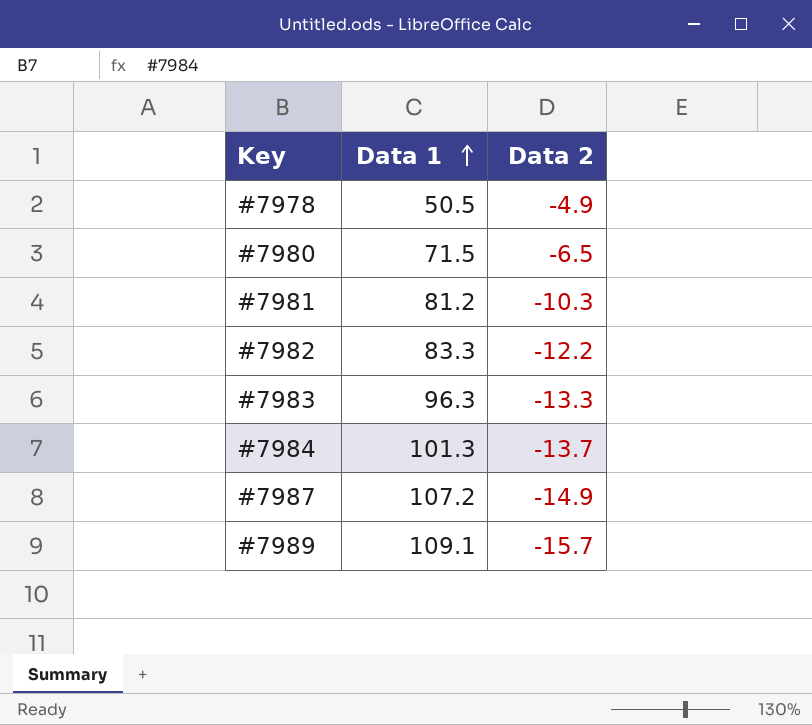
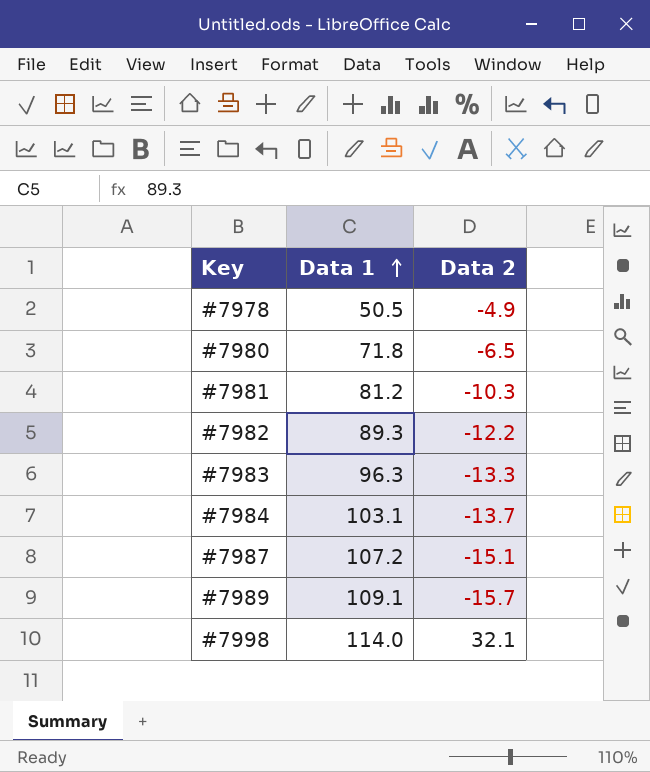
#7980 | Data 1: 71.5 -> 71.8
#7982 | Data 1: 83.3 -> 89.3
#7984 | Data 1: 101.3 -> 103.1
#7987 | Data 2: -14.9 -> -15.1
row #7998: none -> 114.0 | 32.1

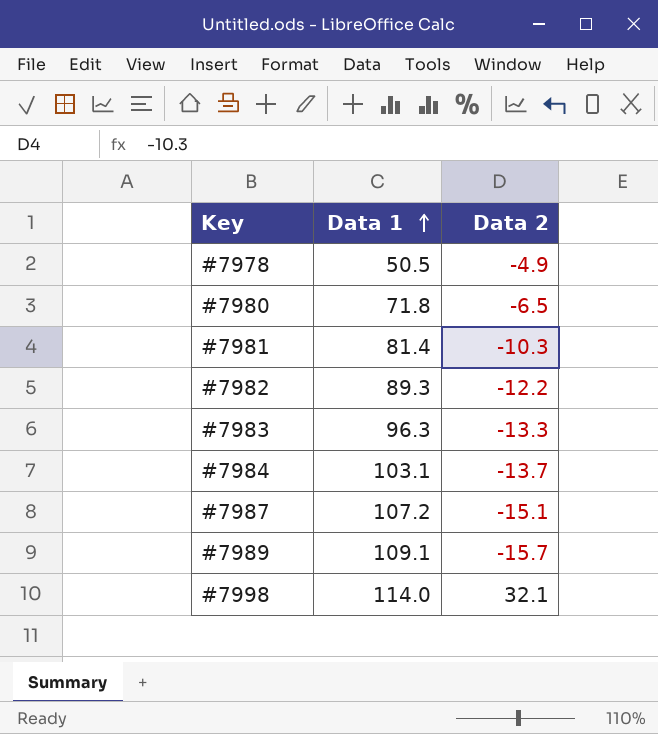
#7981 | Data 1: 81.2 -> 81.4

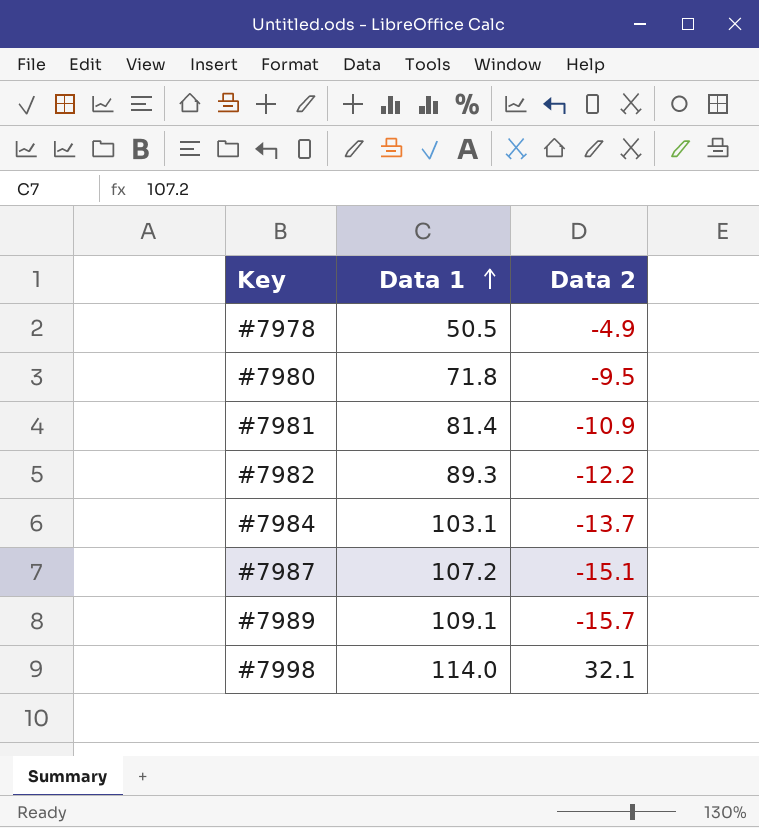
row #7983: 96.3 | -13.3 -> none
#7980 | Data 2: -6.5 -> -9.5
#7981 | Data 2: -10.3 -> -10.9

